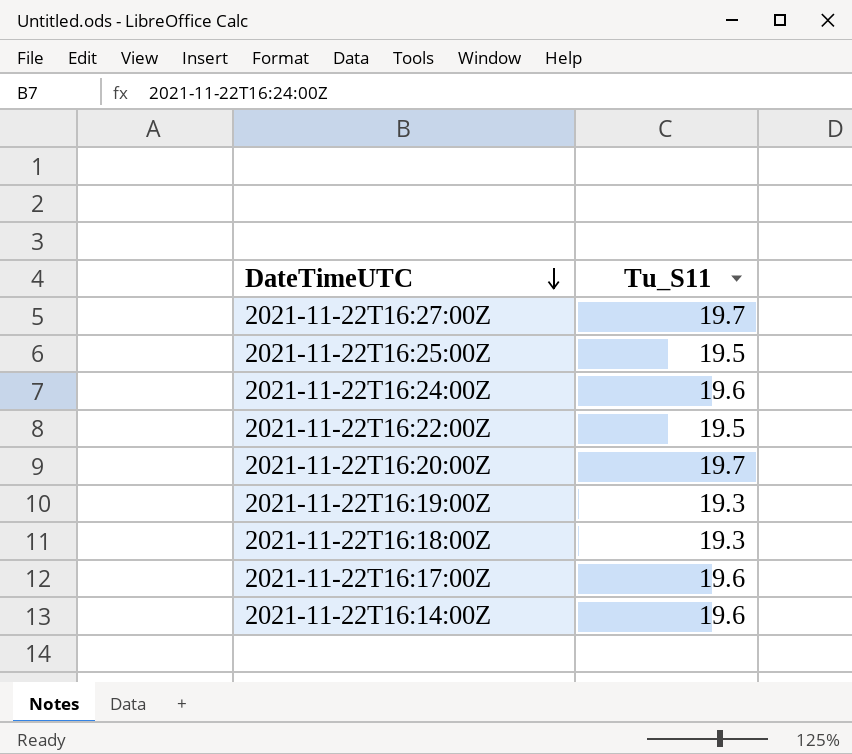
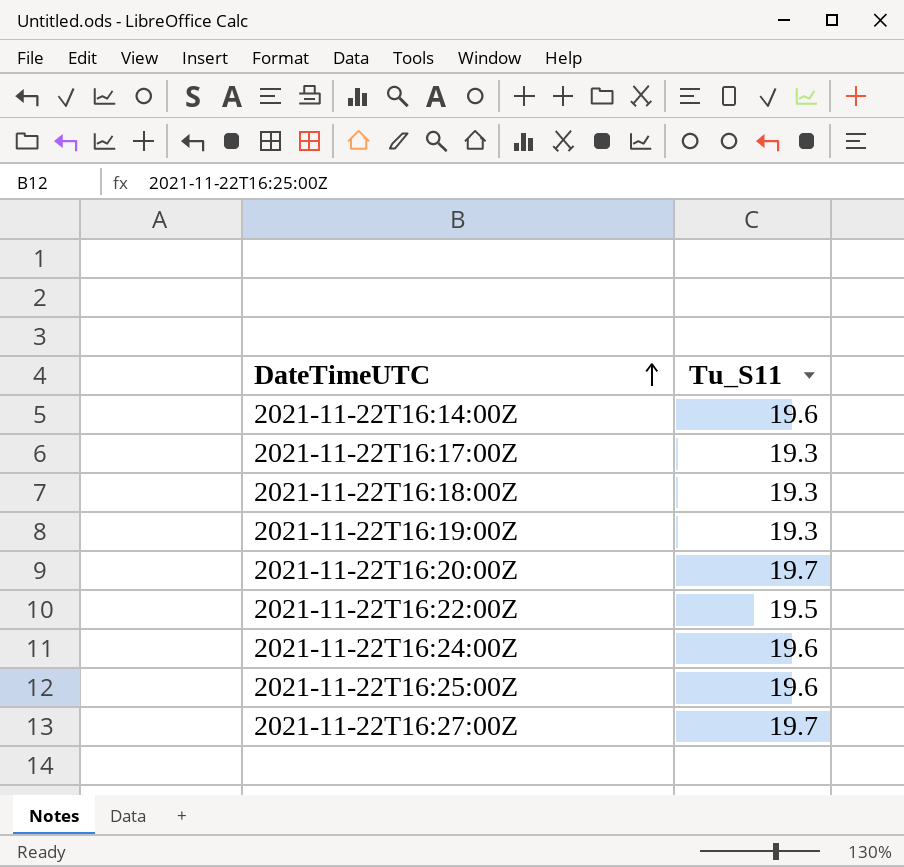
row order: DateTimeUTC descending -> DateTimeUTC ascending
2021-11-22T16:17:00Z | Tu_S11: 19.6 -> 19.3
2021-11-22T16:25:00Z | Tu_S11: 19.5 -> 19.6

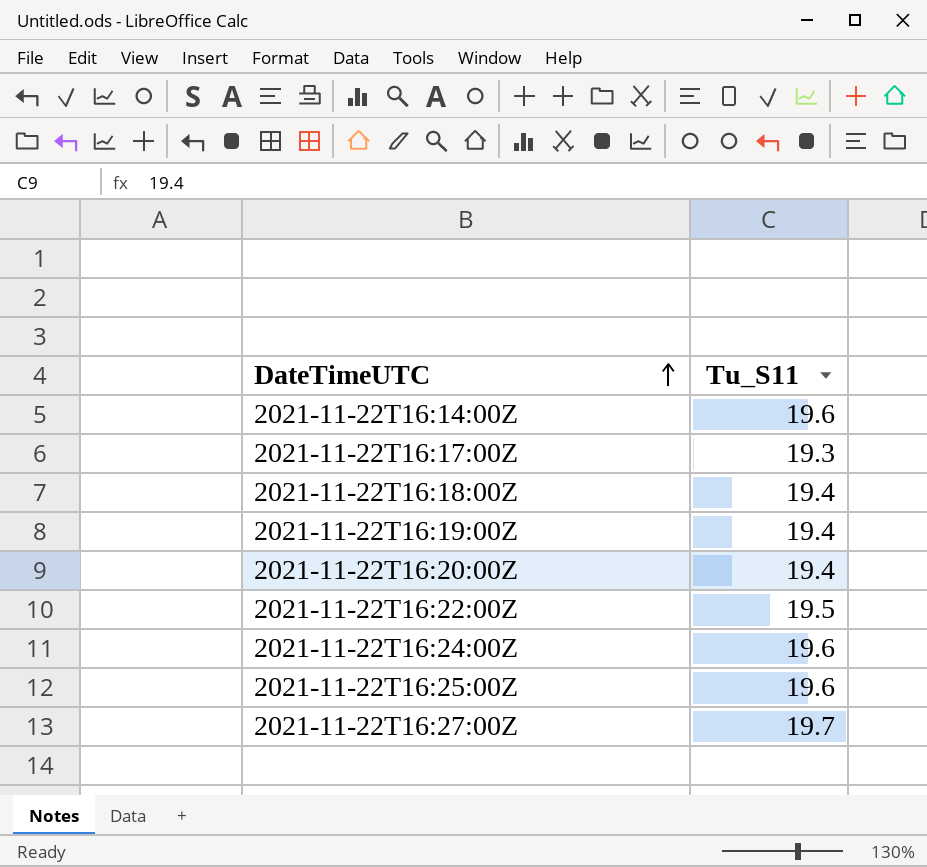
2021-11-22T16:18:00Z | Tu_S11: 19.3 -> 19.4
2021-11-22T16:19:00Z | Tu_S11: 19.3 -> 19.4
2021-11-22T16:20:00Z | Tu_S11: 19.7 -> 19.4

